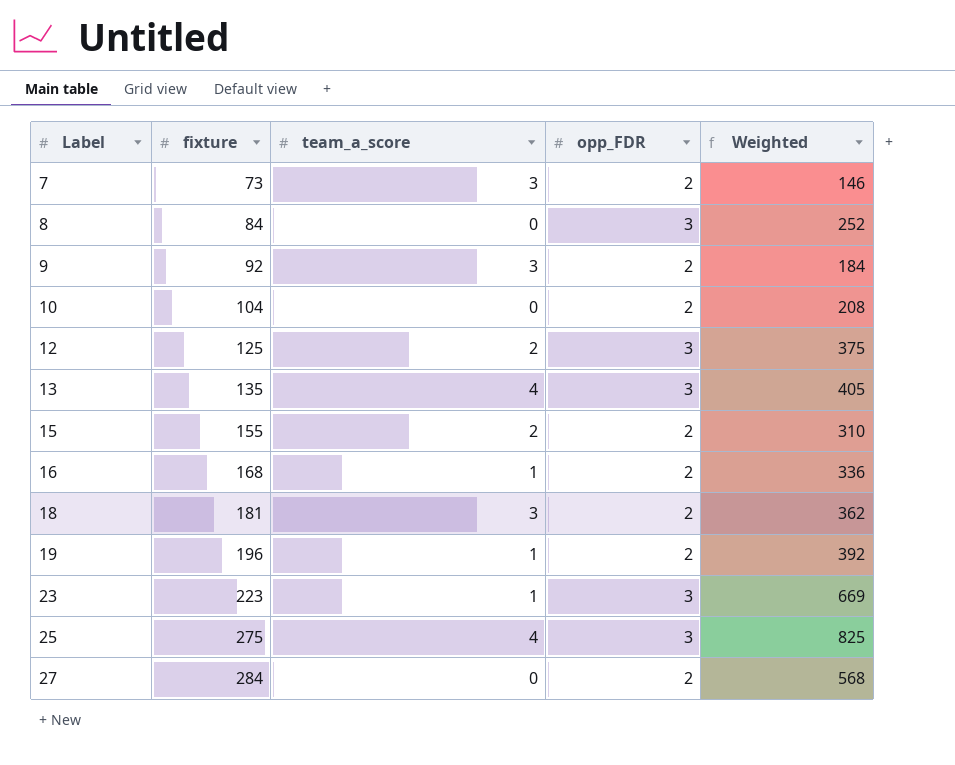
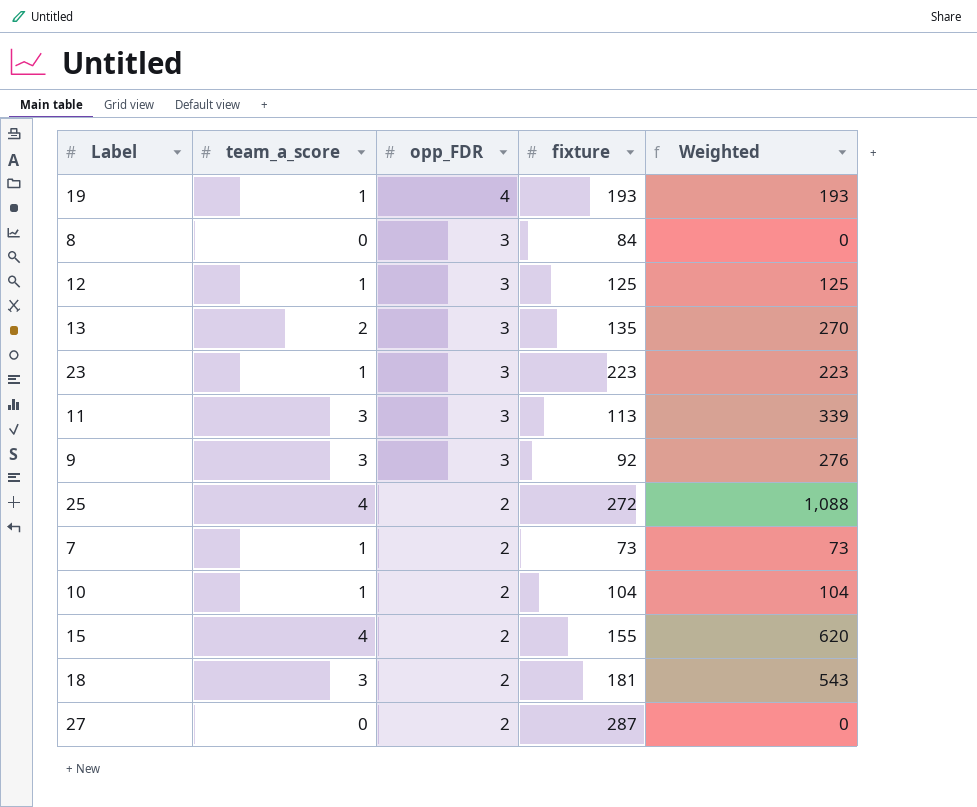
row order: Label ascending -> opp_FDR descending
column fixture | position: 2 -> 4
column Weighted | formula: [fixture] * [opp_FDR] -> [team_a_score] * [fixture]
row 16: 168 | 1 | 2 | 336 -> none
19 | opp_FDR: 2 -> 4
19 | fixture: 196 -> 193
12 | team_a_score: 2 -> 1
13 | team_a_score: 4 -> 2
row 11: none -> 3 | 3 | 113 | 339
9 | opp_FDR: 2 -> 3
25 | opp_FDR: 3 -> 2
25 | fixture: 275 -> 272
7 | team_a_score: 3 -> 1
10 | team_a_score: 0 -> 1
15 | team_a_score: 2 -> 4
27 | fixture: 284 -> 287

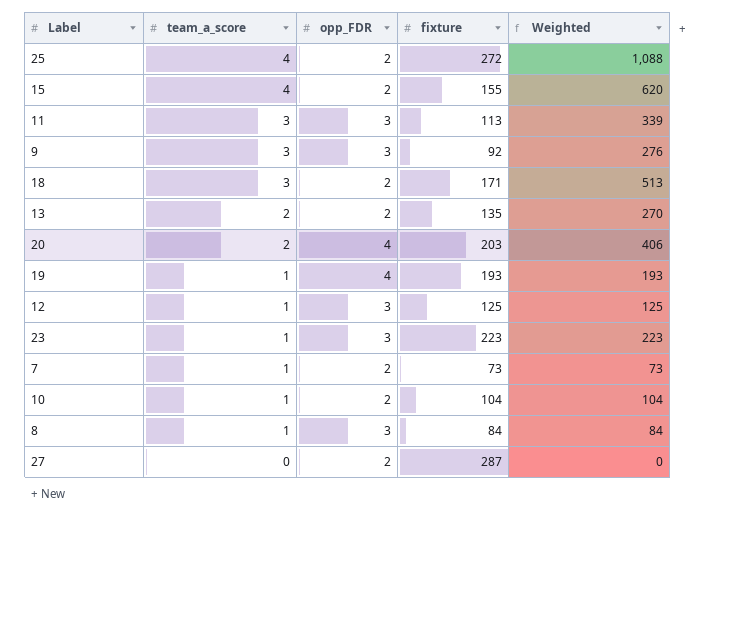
row order: opp_FDR descending -> team_a_score descending
18 | fixture: 181 -> 171
18 | Weighted: 543 -> 513
13 | opp_FDR: 3 -> 2
row 20: none -> 2 | 4 | 203 | 406
8 | team_a_score: 0 -> 1
8 | Weighted: 0 -> 84

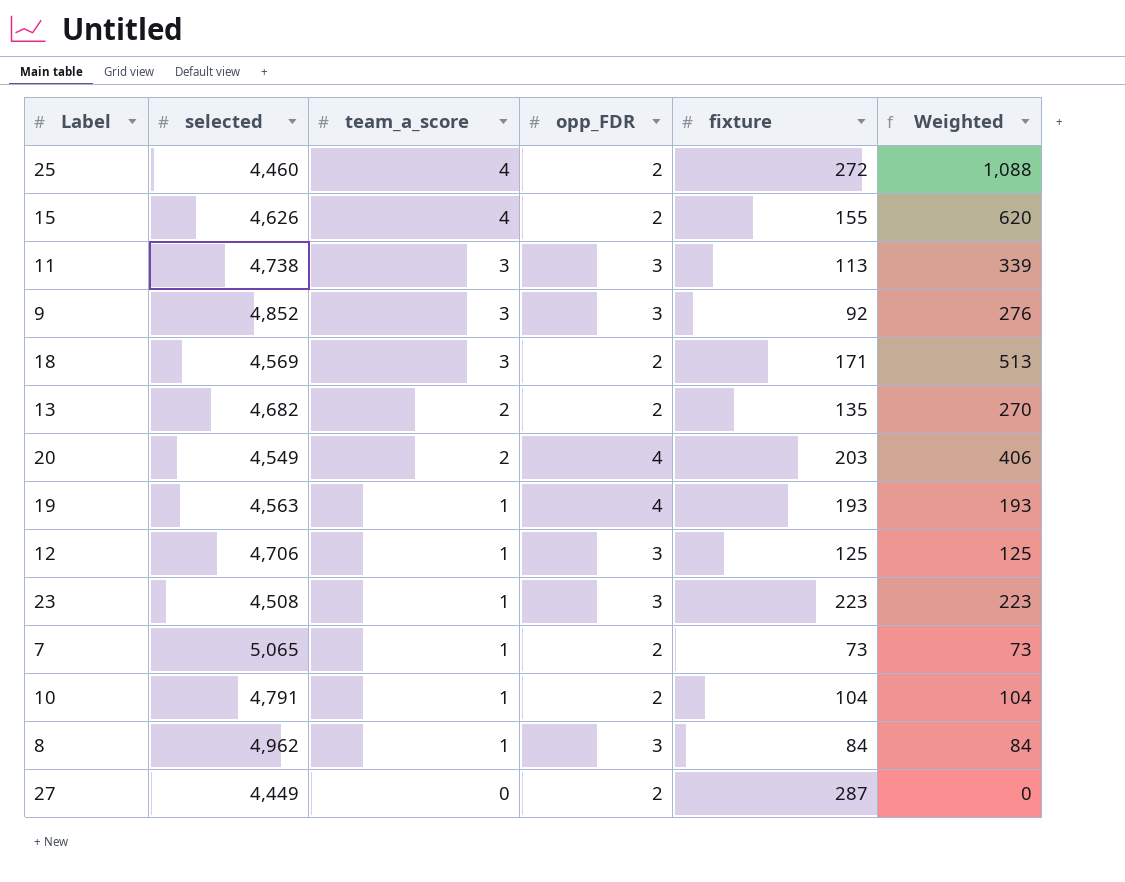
column selected | position: none -> 2

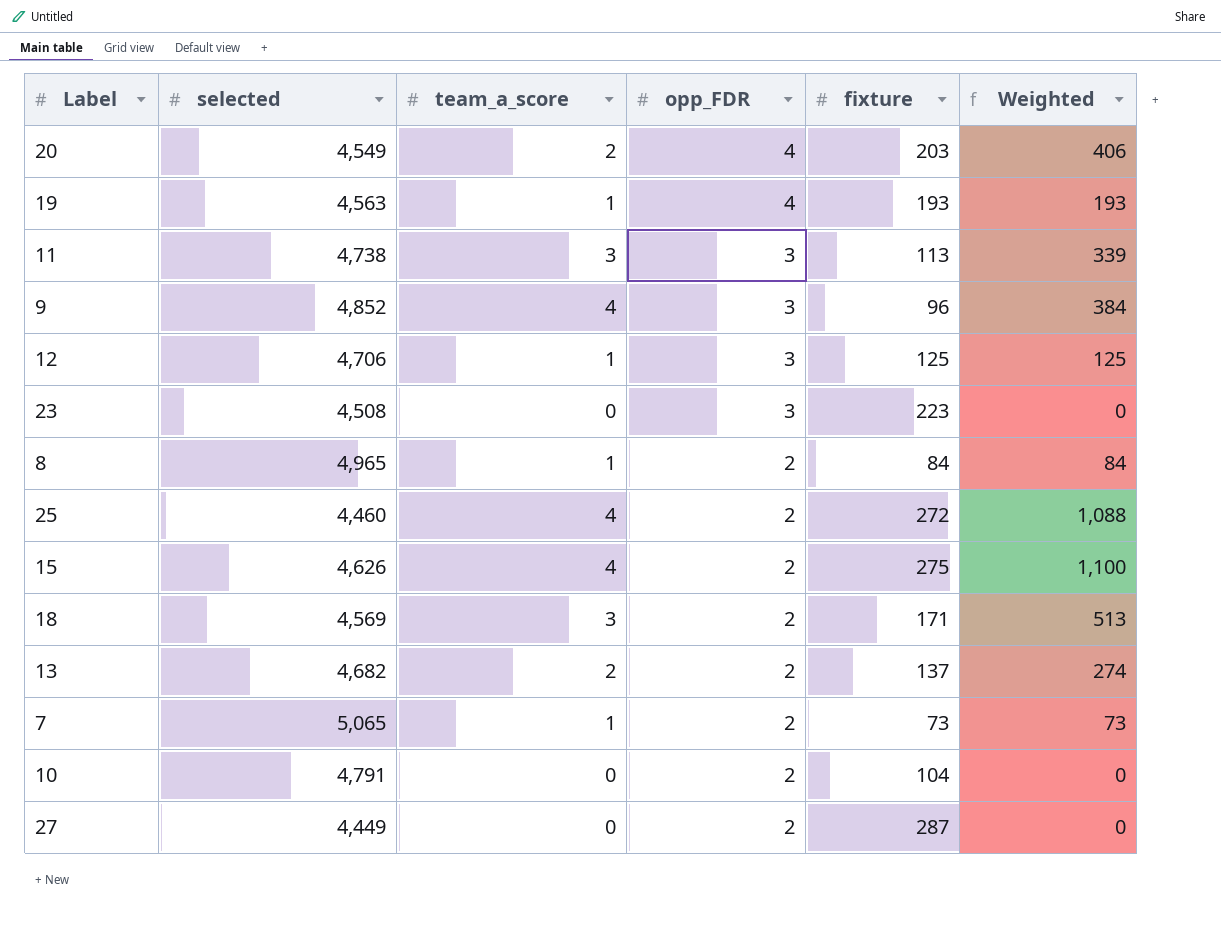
row order: team_a_score descending -> opp_FDR descending
9 | team_a_score: 3 -> 4
9 | fixture: 92 -> 96
9 | Weighted: 276 -> 384
23 | team_a_score: 1 -> 0
23 | Weighted: 223 -> 0
8 | selected: 4,962 -> 4,965
8 | opp_FDR: 3 -> 2
15 | fixture: 155 -> 275
15 | Weighted: 620 -> 1,100
13 | fixture: 135 -> 137
13 | Weighted: 270 -> 274
10 | team_a_score: 1 -> 0
10 | Weighted: 104 -> 0

